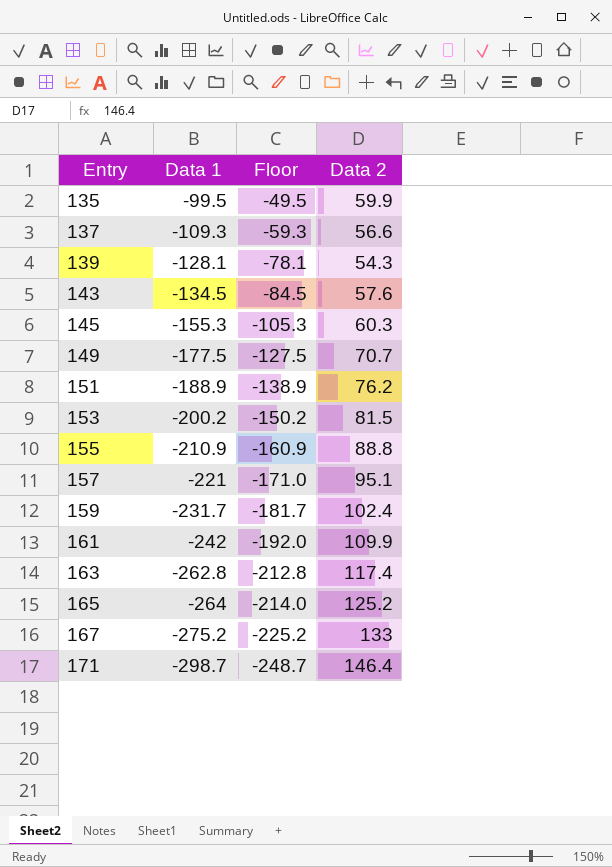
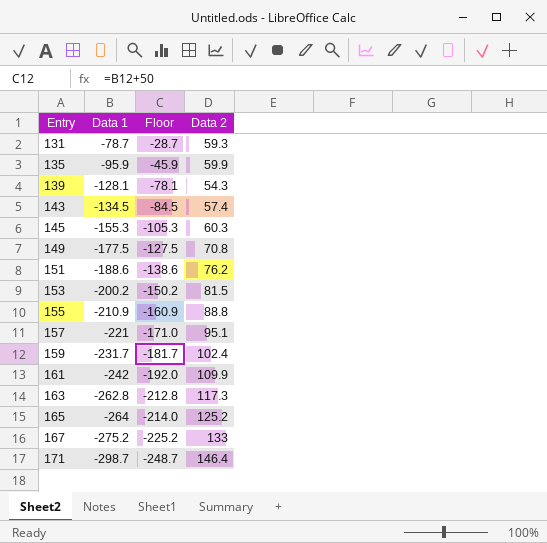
row 137: -109.3 | -59.3 | 56.6 -> none
row 131: none -> -78.7 | -28.7 | 59.3
135 | Data 1: -99.5 -> -95.9
135 | Floor: -49.5 -> -45.9
143 | Data 2: 57.6 -> 57.4
149 | Data 2: 70.7 -> 70.8
151 | Data 1: -188.9 -> -188.6
151 | Floor: -138.9 -> -138.6
163 | Data 2: 117.4 -> 117.3

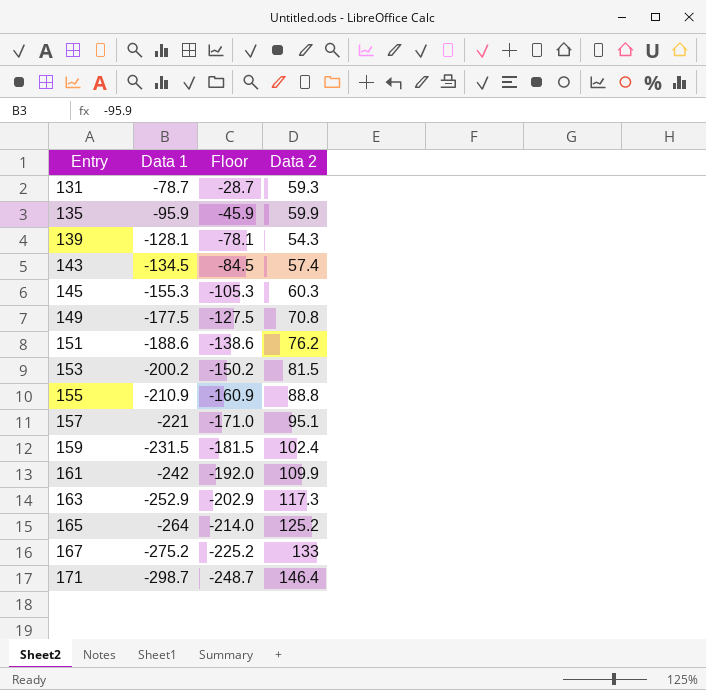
159 | Data 1: -231.7 -> -231.5
159 | Floor: -181.7 -> -181.5
163 | Data 1: -262.8 -> -252.9
163 | Floor: -212.8 -> -202.9

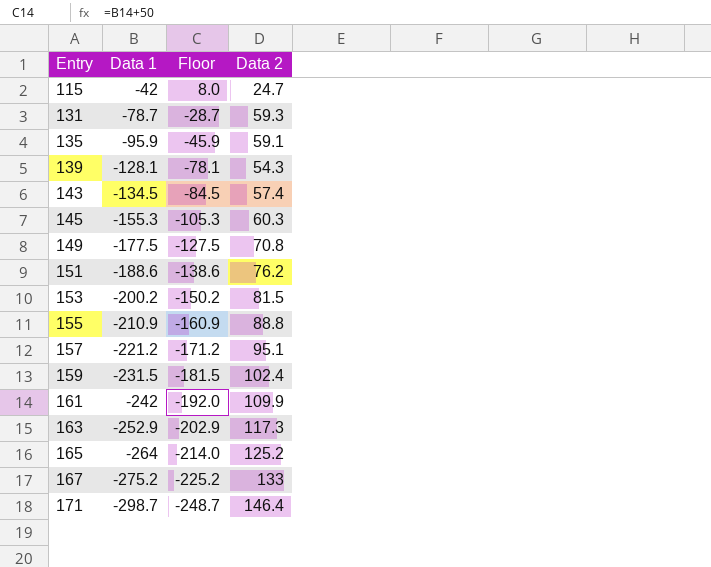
row 115: none -> -42 | 8.0 | 24.7
135 | Data 2: 59.9 -> 59.1
157 | Data 1: -221 -> -221.2
157 | Floor: -171.0 -> -171.2

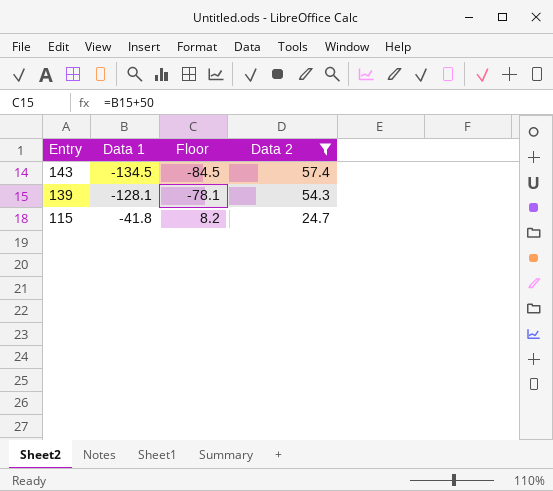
filter: none -> Data 2 <= 57.4
row order: Entry ascending -> Entry descending
115 | Data 1: -42 -> -41.8
115 | Floor: 8.0 -> 8.2

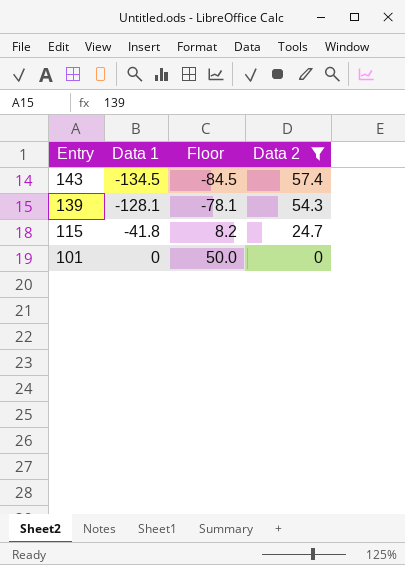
row 101: none -> 0 | 50.0 | 0

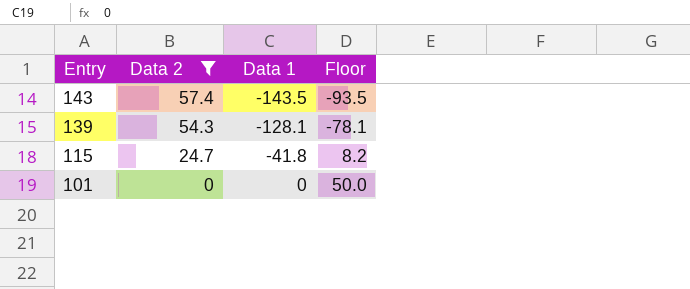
column Data 2 | position: 4 -> 2
143 | Data 1: -134.5 -> -143.5
143 | Floor: -84.5 -> -93.5

